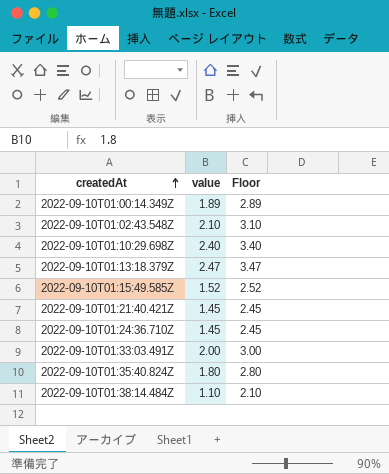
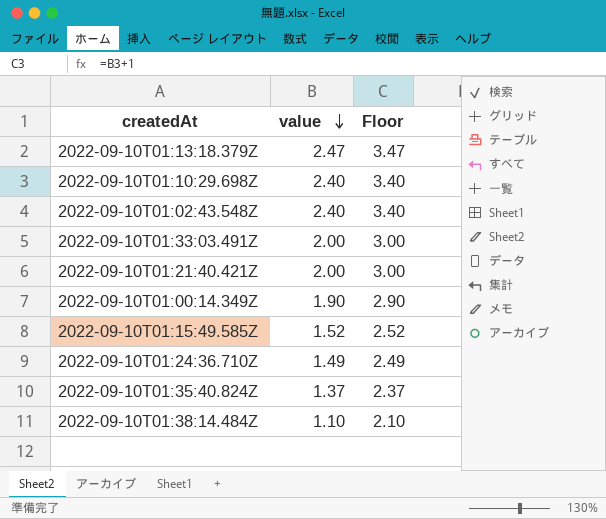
row order: createdAt ascending -> value descending
2022-09-10T01:02:43.548Z | value: 2.10 -> 2.40
2022-09-10T01:02:43.548Z | Floor: 3.10 -> 3.40
2022-09-10T01:21:40.421Z | value: 1.45 -> 2.00
2022-09-10T01:21:40.421Z | Floor: 2.45 -> 3.00
2022-09-10T01:00:14.349Z | value: 1.89 -> 1.90
2022-09-10T01:00:14.349Z | Floor: 2.89 -> 2.90
2022-09-10T01:24:36.710Z | value: 1.45 -> 1.49
2022-09-10T01:24:36.710Z | Floor: 2.45 -> 2.49
2022-09-10T01:35:40.824Z | value: 1.80 -> 1.37
2022-09-10T01:35:40.824Z | Floor: 2.80 -> 2.37

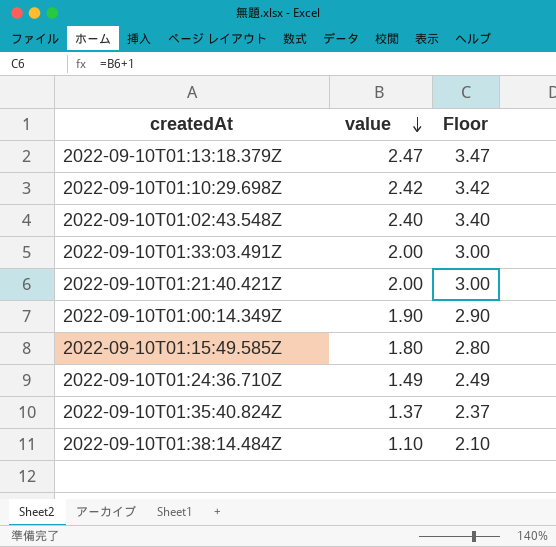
2022-09-10T01:10:29.698Z | value: 2.40 -> 2.42
2022-09-10T01:10:29.698Z | Floor: 3.40 -> 3.42
2022-09-10T01:15:49.585Z | value: 1.52 -> 1.80
2022-09-10T01:15:49.585Z | Floor: 2.52 -> 2.80

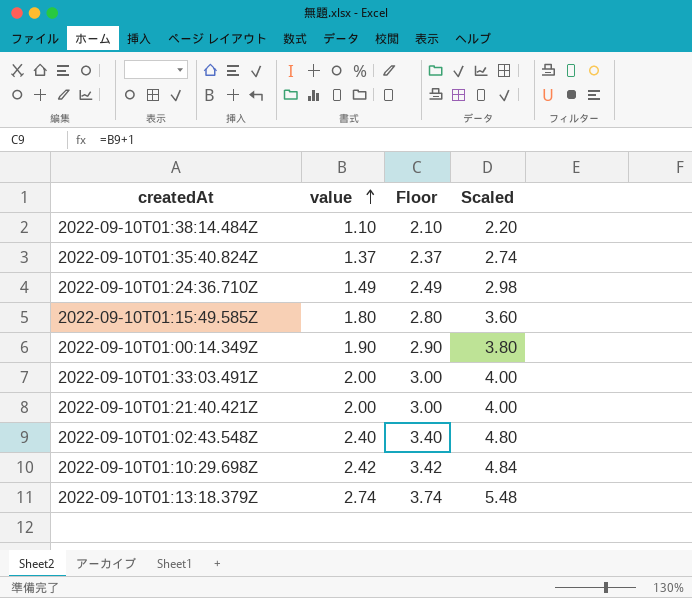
row order: value descending -> value ascending
column Scaled | formula: none -> [value] * 2
2022-09-10T01:13:18.379Z | value: 2.47 -> 2.74
2022-09-10T01:13:18.379Z | Floor: 3.47 -> 3.74

